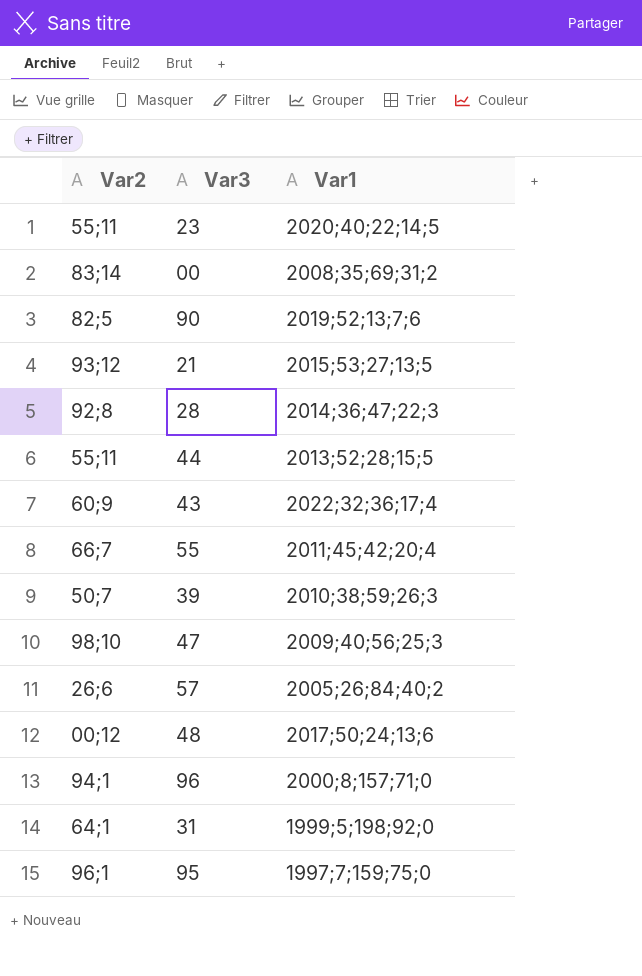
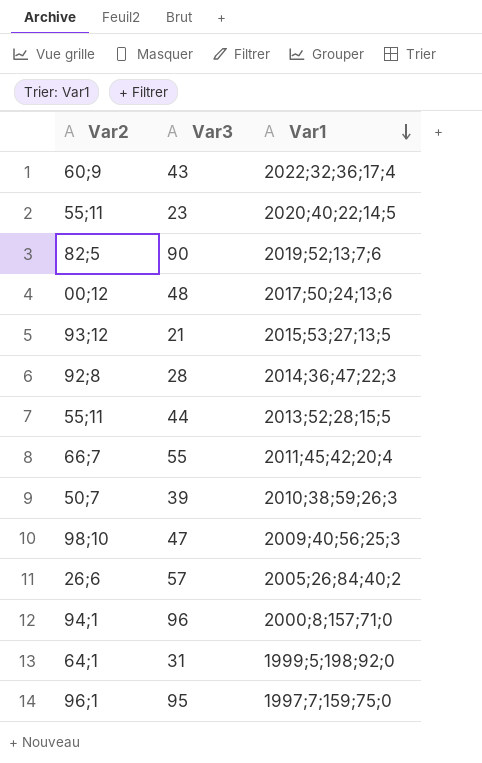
row order: none -> Var1 descending
row 00: 83;14 | 2008;35;69;31;2 -> none

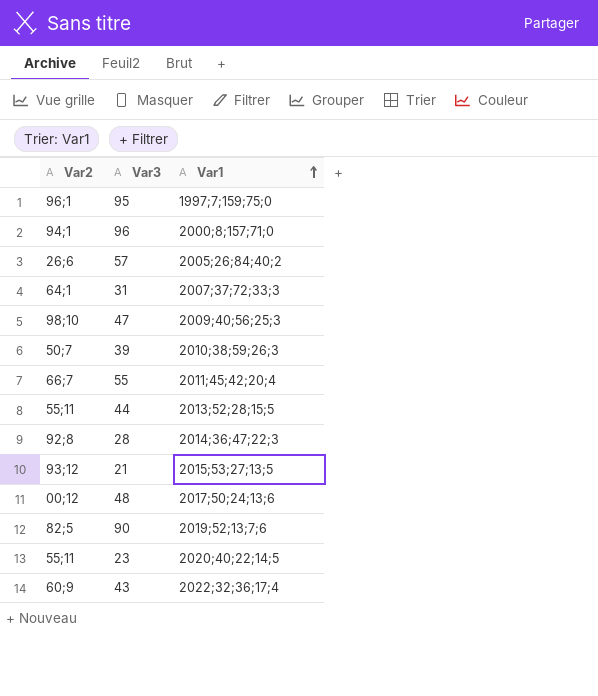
row order: Var1 descending -> Var1 ascending
31 | Var1: 1999;5;198;92;0 -> 2007;37;72;33;3

